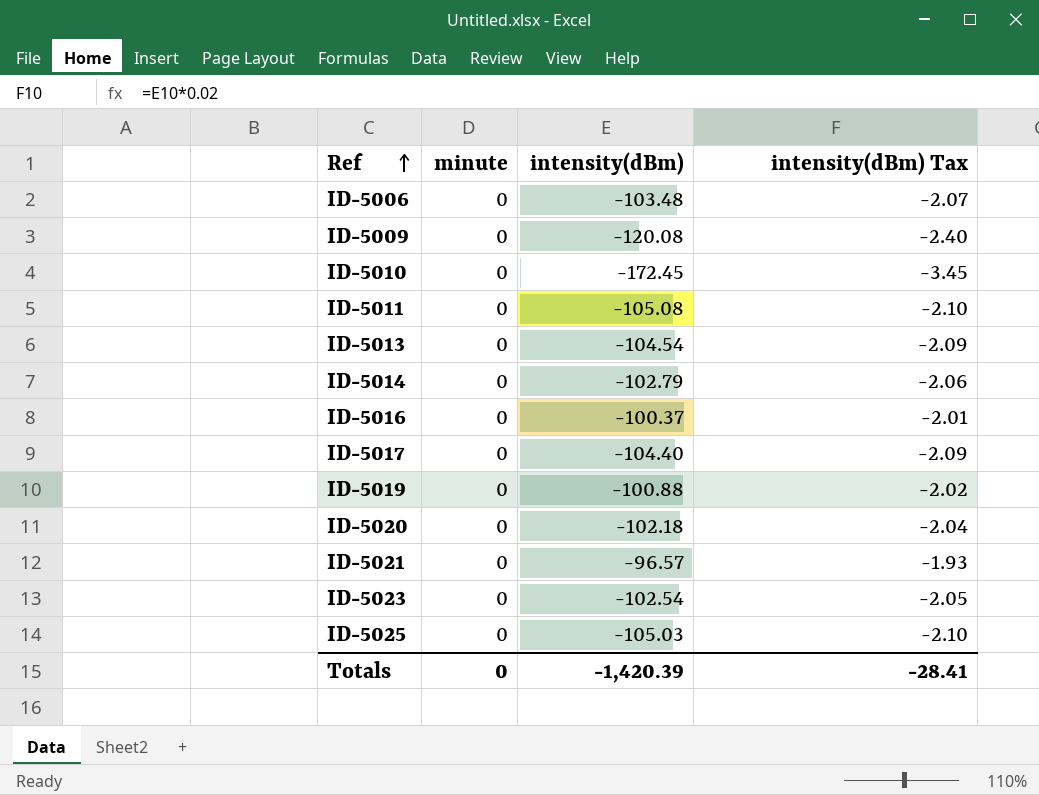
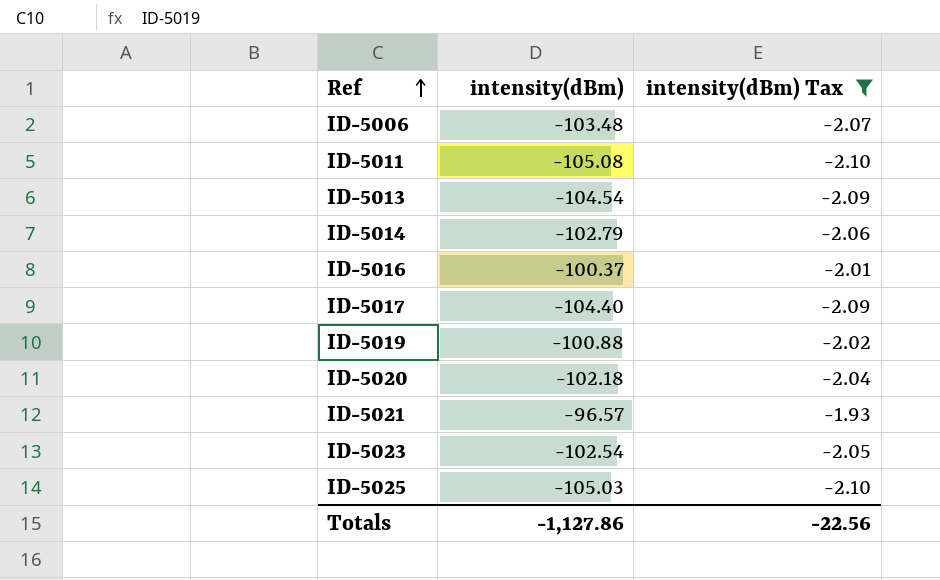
filter: none -> intensity(dBm) Tax >= -2.10
column minute | position: 2 -> none
Totals | intensity(dBm): -1,420.39 -> -1,127.86
Totals | intensity(dBm) Tax: -28.41 -> -22.56

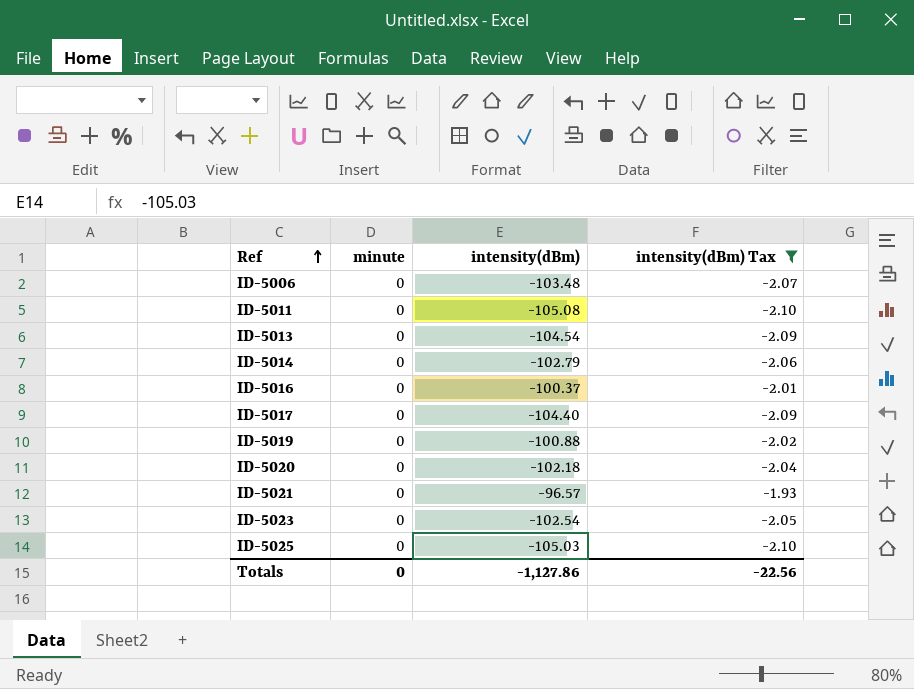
column minute | position: none -> 2

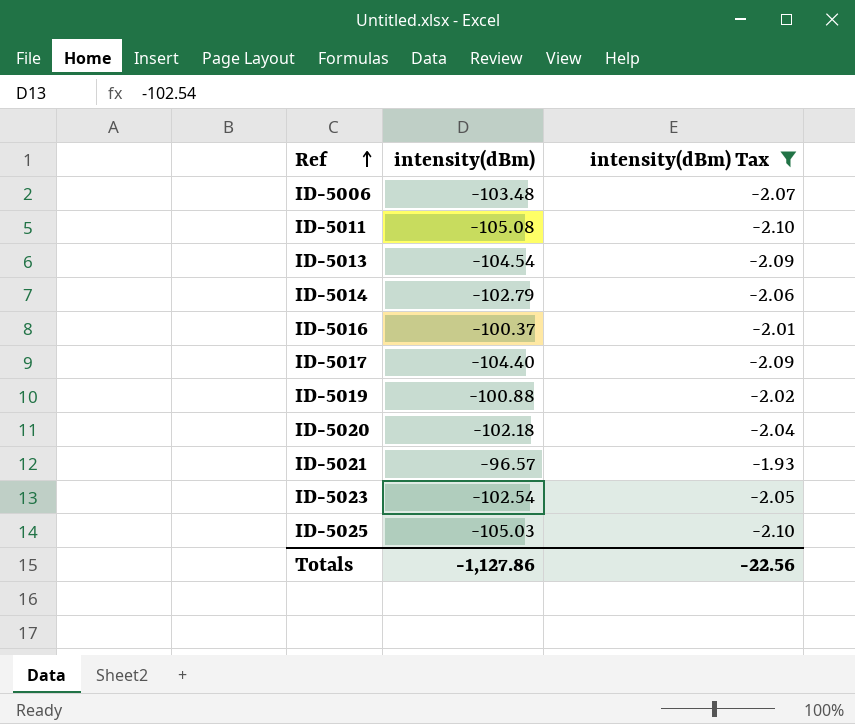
column minute | position: 2 -> none

